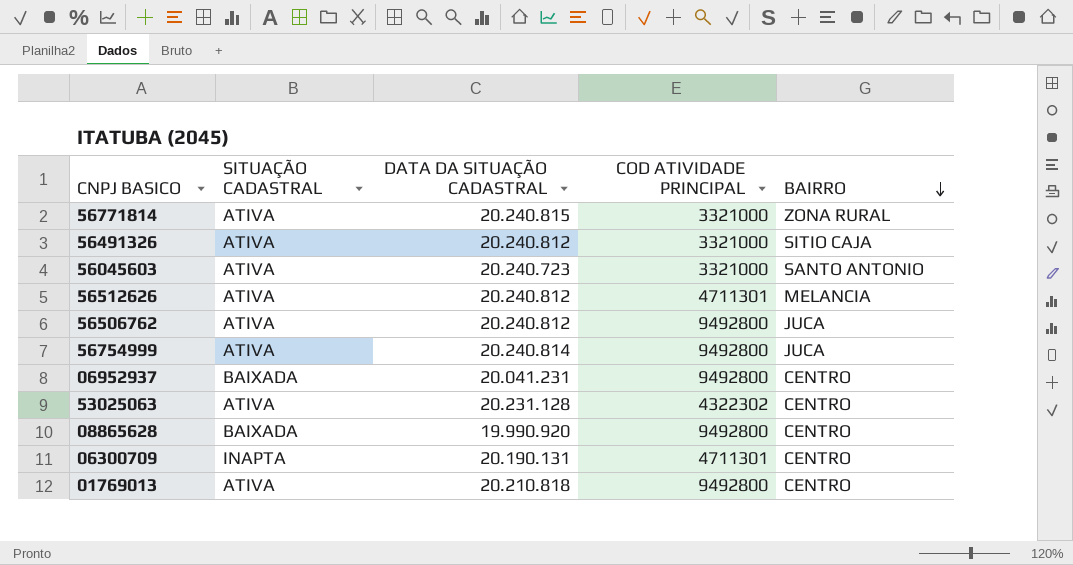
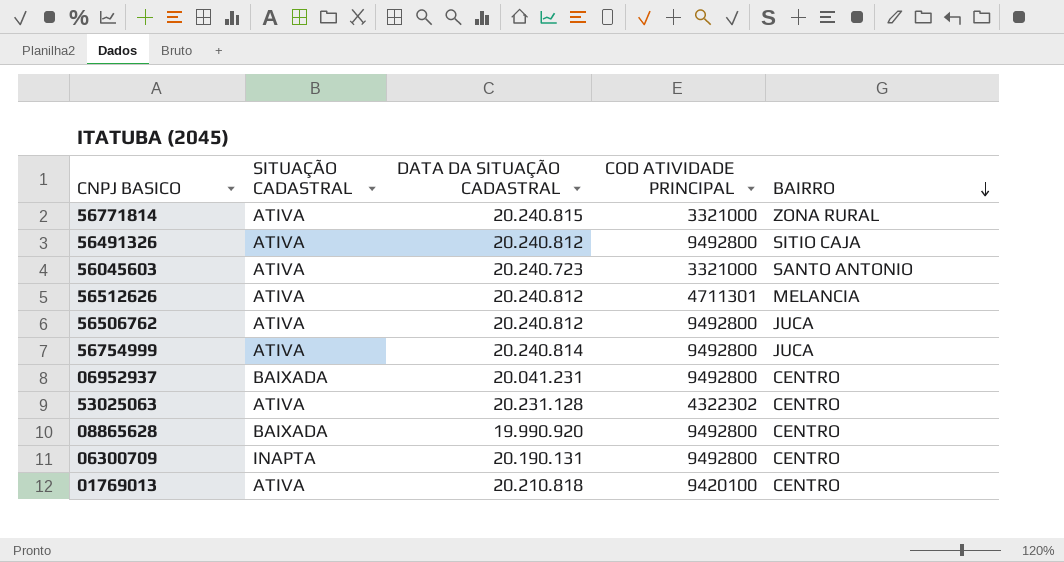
56491326 | COD ATIVIDADE PRINCIPAL: 3321000 -> 9492800
06300709 | COD ATIVIDADE PRINCIPAL: 4711301 -> 9492800
01769013 | COD ATIVIDADE PRINCIPAL: 9492800 -> 9420100

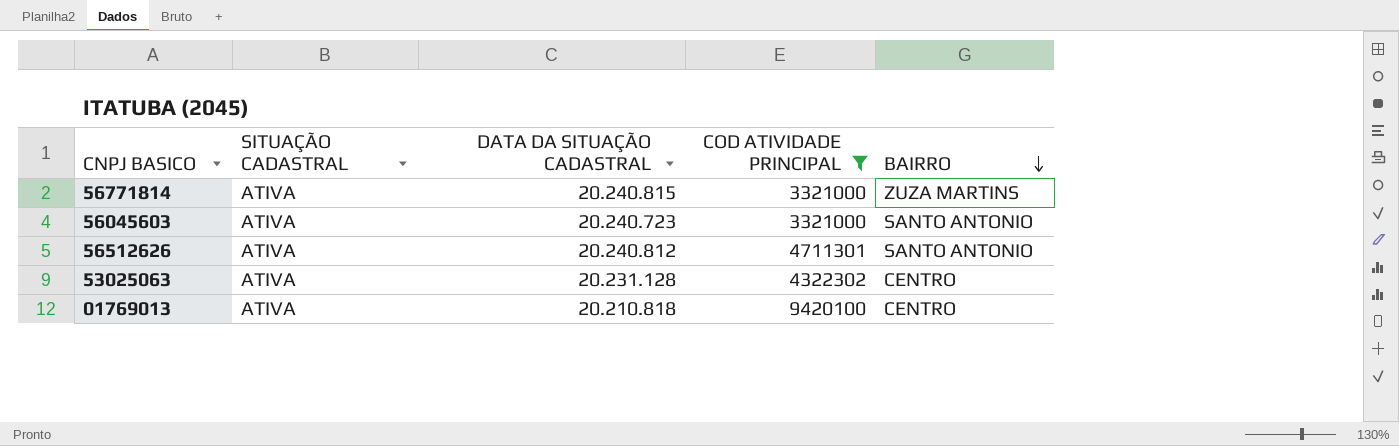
filter: none -> COD ATIVIDADE PRINCIPAL != 9492800
56771814 | BAIRRO: ZONA RURAL -> ZUZA MARTINS
56512626 | BAIRRO: MELANCIA -> SANTO ANTONIO

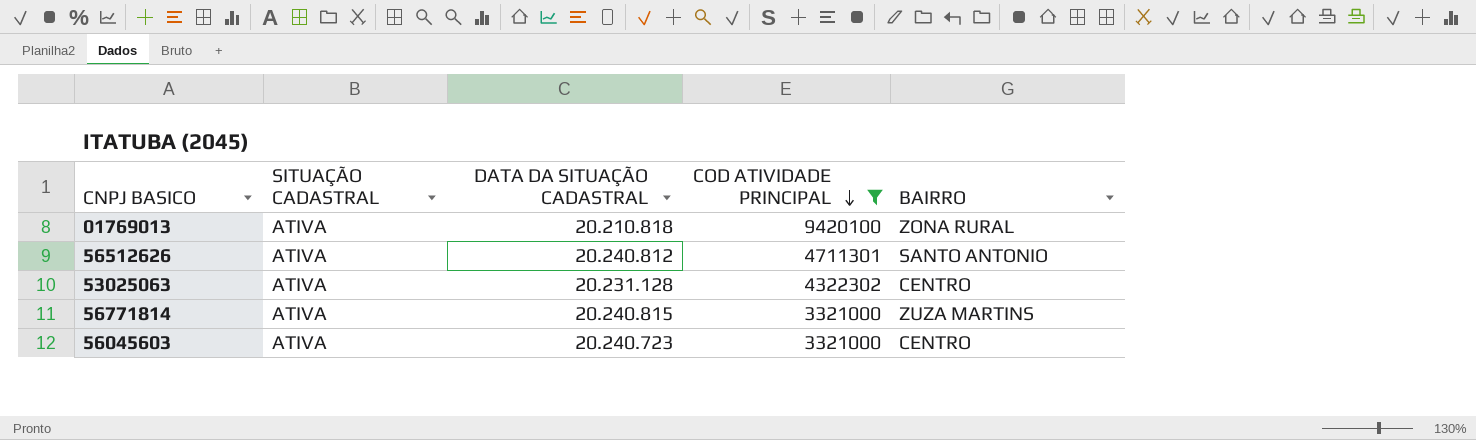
row order: BAIRRO descending -> COD ATIVIDADE PRINCIPAL descending
01769013 | BAIRRO: CENTRO -> ZONA RURAL
56045603 | BAIRRO: SANTO ANTONIO -> CENTRO

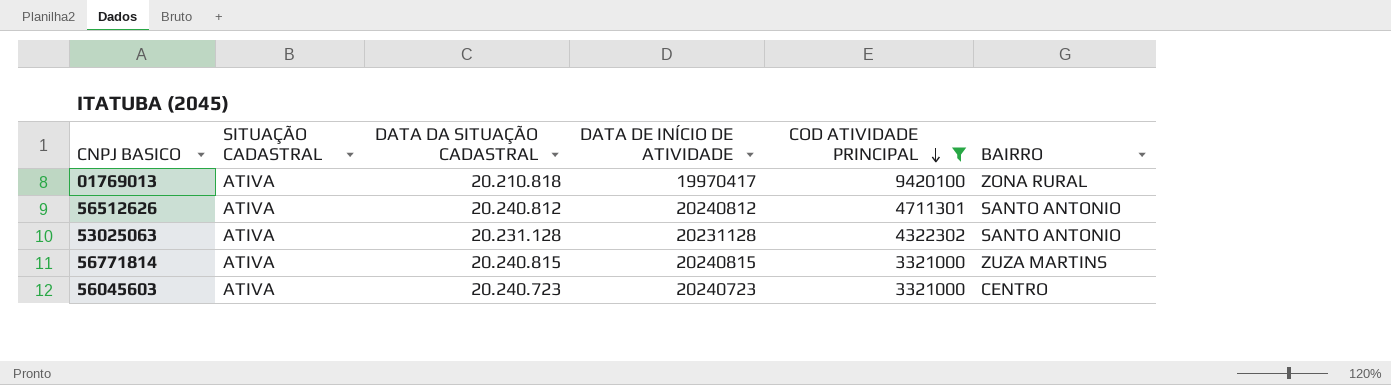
column DATA DE INÍCIO DE ATIVIDADE | position: none -> 4
53025063 | BAIRRO: CENTRO -> SANTO ANTONIO

